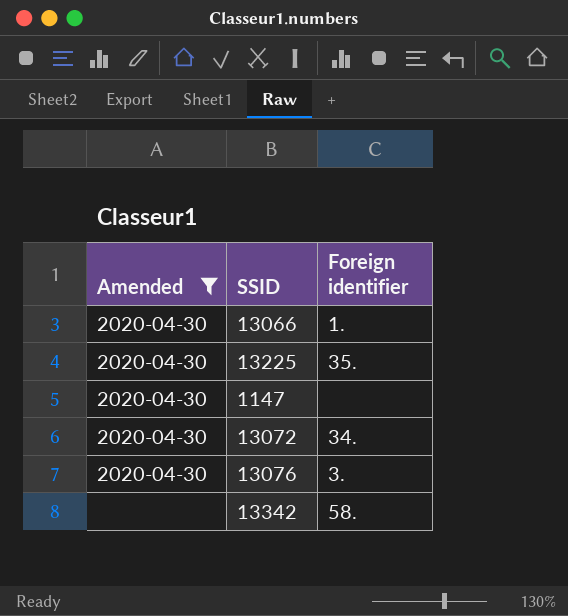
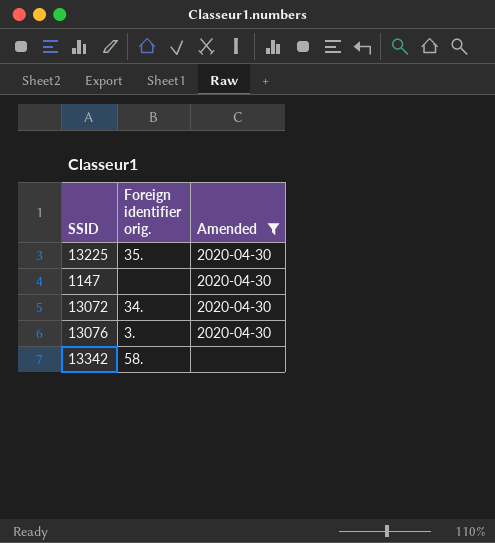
column name: Foreign identifier -> Foreign identifier orig.
column Amended | position: 1 -> 3
row 13066: 2020-04-30 | 1. -> none

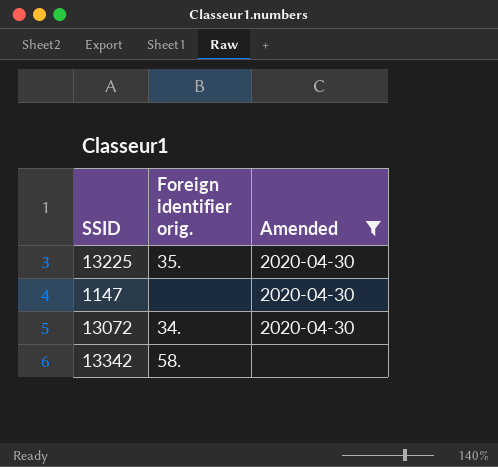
row 13076: 3. | 2020-04-30 -> none

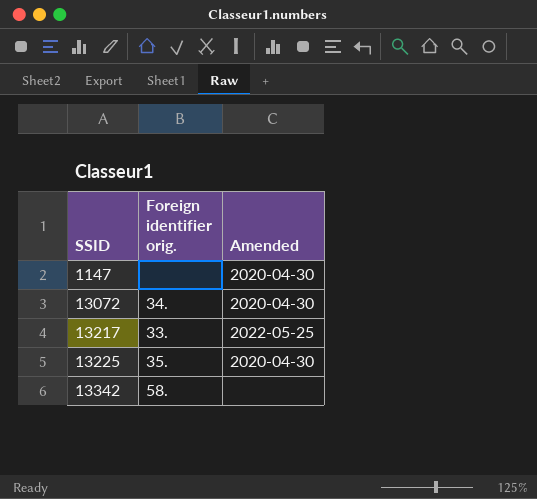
filter: Amended != 2022-05-25 -> none
row order: none -> SSID ascending

